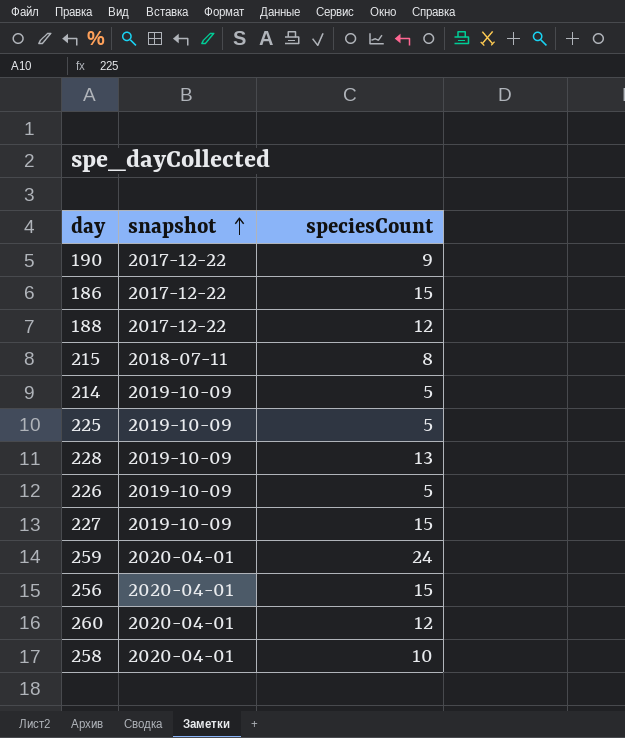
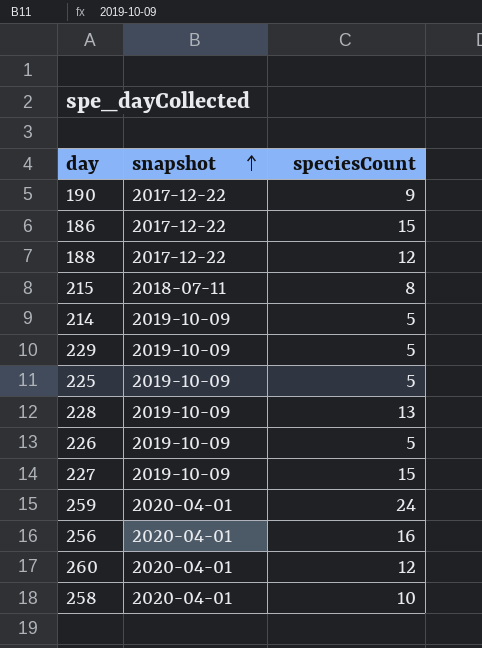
row 229: none -> 2019-10-09 | 5
256 | speciesCount: 15 -> 16

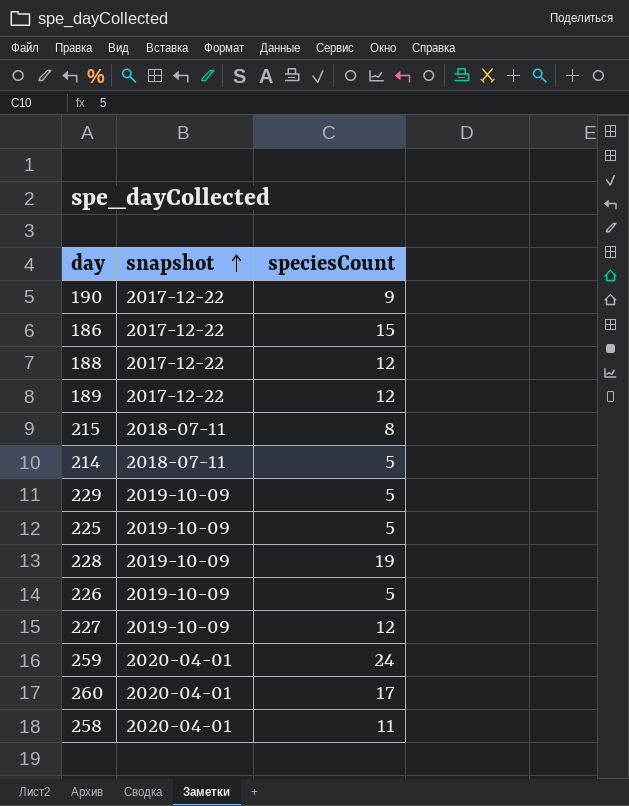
row 256: 2020-04-01 | 16 -> none
row 189: none -> 2017-12-22 | 12
214 | snapshot: 2019-10-09 -> 2018-07-11
228 | speciesCount: 13 -> 19
227 | speciesCount: 15 -> 12
260 | speciesCount: 12 -> 17
258 | speciesCount: 10 -> 11

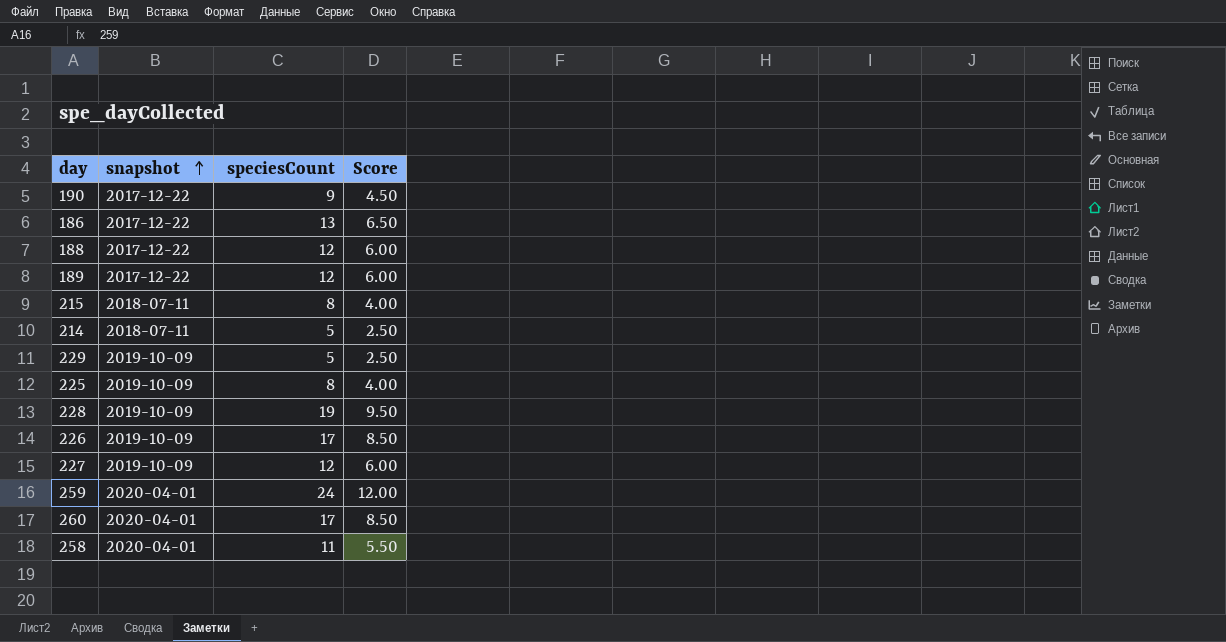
column Score | formula: none -> [speciesCount] * 0.5
186 | speciesCount: 15 -> 13
225 | speciesCount: 5 -> 8
226 | speciesCount: 5 -> 17

